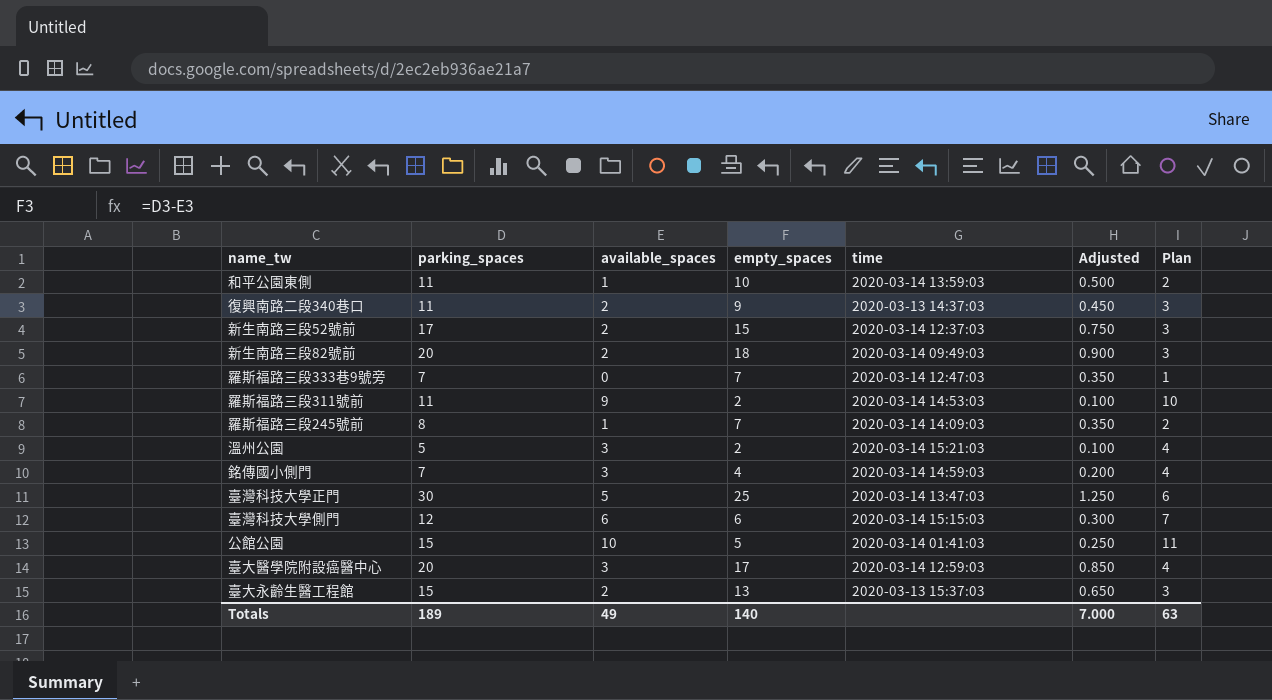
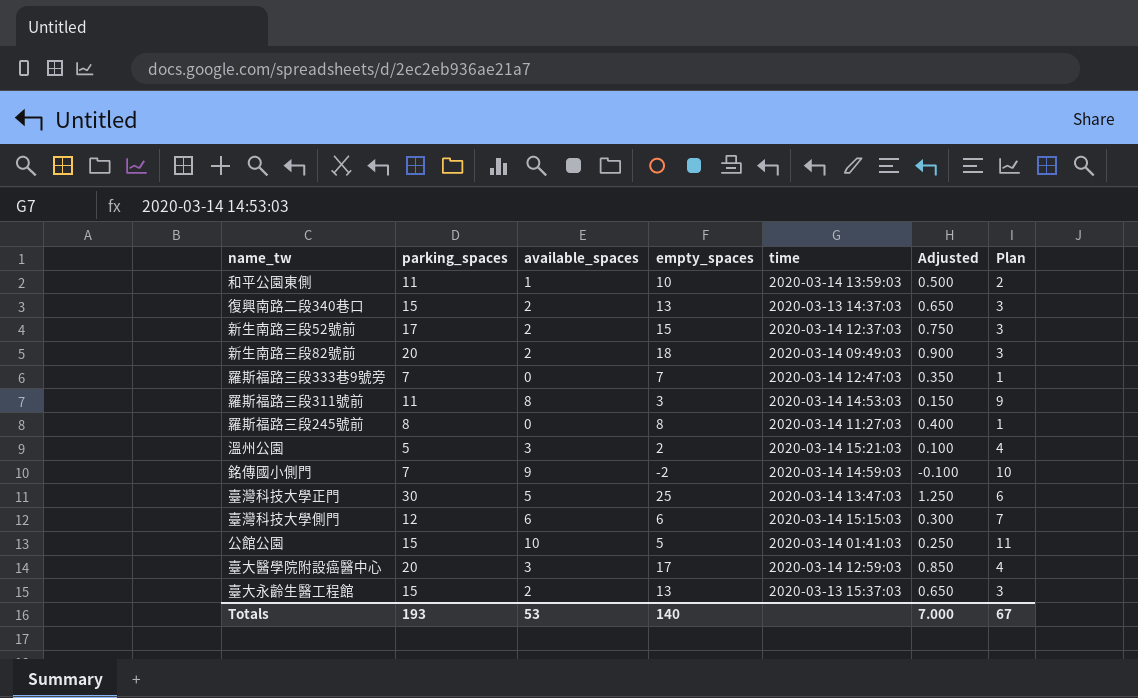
復興南路二段340巷口 | parking_spaces: 11 -> 15
復興南路二段340巷口 | empty_spaces: 9 -> 13
復興南路二段340巷口 | Adjusted: 0.450 -> 0.650
羅斯福路三段311號前 | available_spaces: 9 -> 8
羅斯福路三段311號前 | empty_spaces: 2 -> 3
羅斯福路三段311號前 | Adjusted: 0.100 -> 0.150
羅斯福路三段311號前 | Plan: 10 -> 9
羅斯福路三段245號前 | available_spaces: 1 -> 0
羅斯福路三段245號前 | empty_spaces: 7 -> 8
羅斯福路三段245號前 | time: 2020-03-14 14:09:03 -> 2020-03-14 11:27:03
羅斯福路三段245號前 | Adjusted: 0.350 -> 0.400
羅斯福路三段245號前 | Plan: 2 -> 1
銘傳國小側門 | available_spaces: 3 -> 9
銘傳國小側門 | empty_spaces: 4 -> -2
銘傳國小側門 | Adjusted: 0.200 -> -0.100
銘傳國小側門 | Plan: 4 -> 10
Totals | parking_spaces: 189 -> 193
Totals | available_spaces: 49 -> 53
Totals | Plan: 63 -> 67

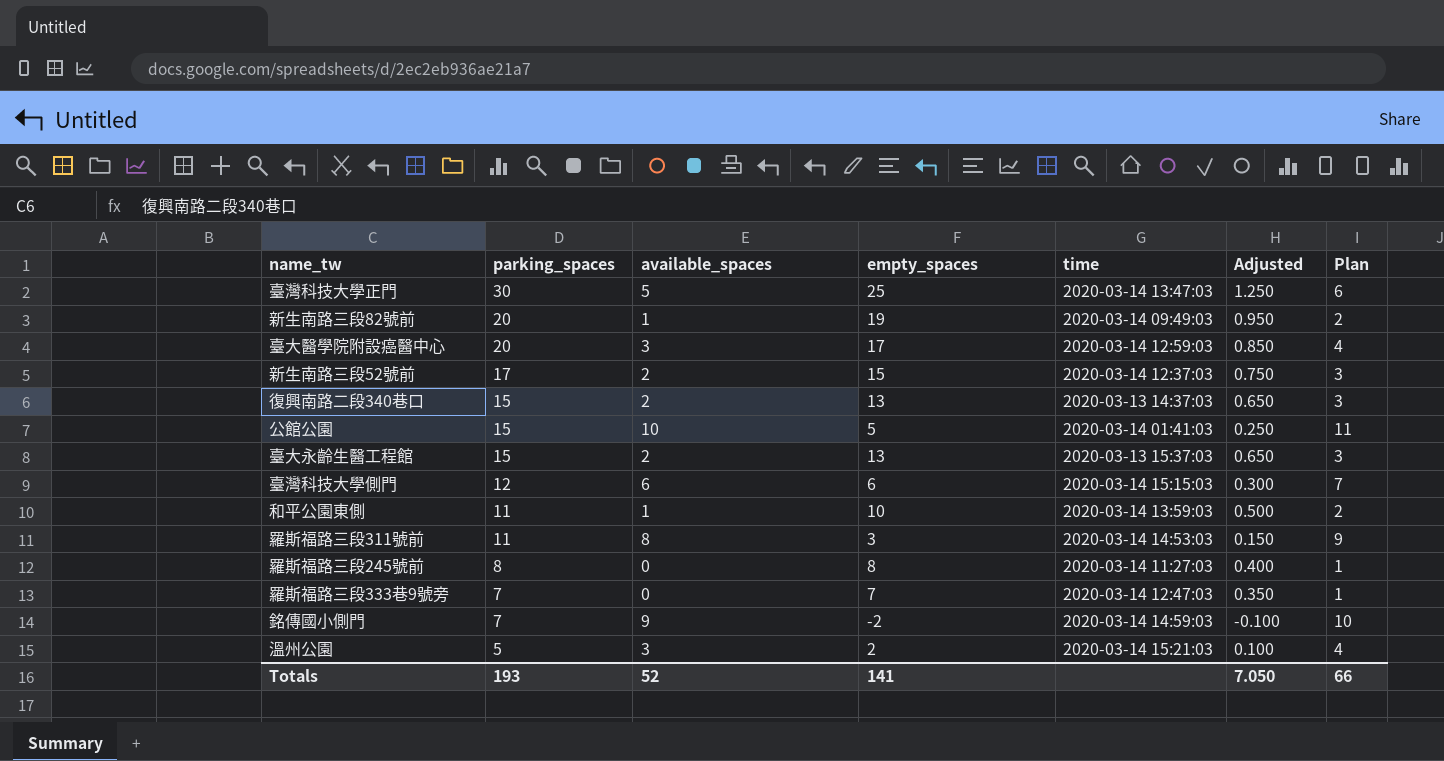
row order: none -> parking_spaces descending
新生南路三段82號前 | available_spaces: 2 -> 1
新生南路三段82號前 | empty_spaces: 18 -> 19
新生南路三段82號前 | Adjusted: 0.900 -> 0.950
新生南路三段82號前 | Plan: 3 -> 2
Totals | available_spaces: 53 -> 52
Totals | empty_spaces: 140 -> 141
Totals | Adjusted: 7.000 -> 7.050
Totals | Plan: 67 -> 66

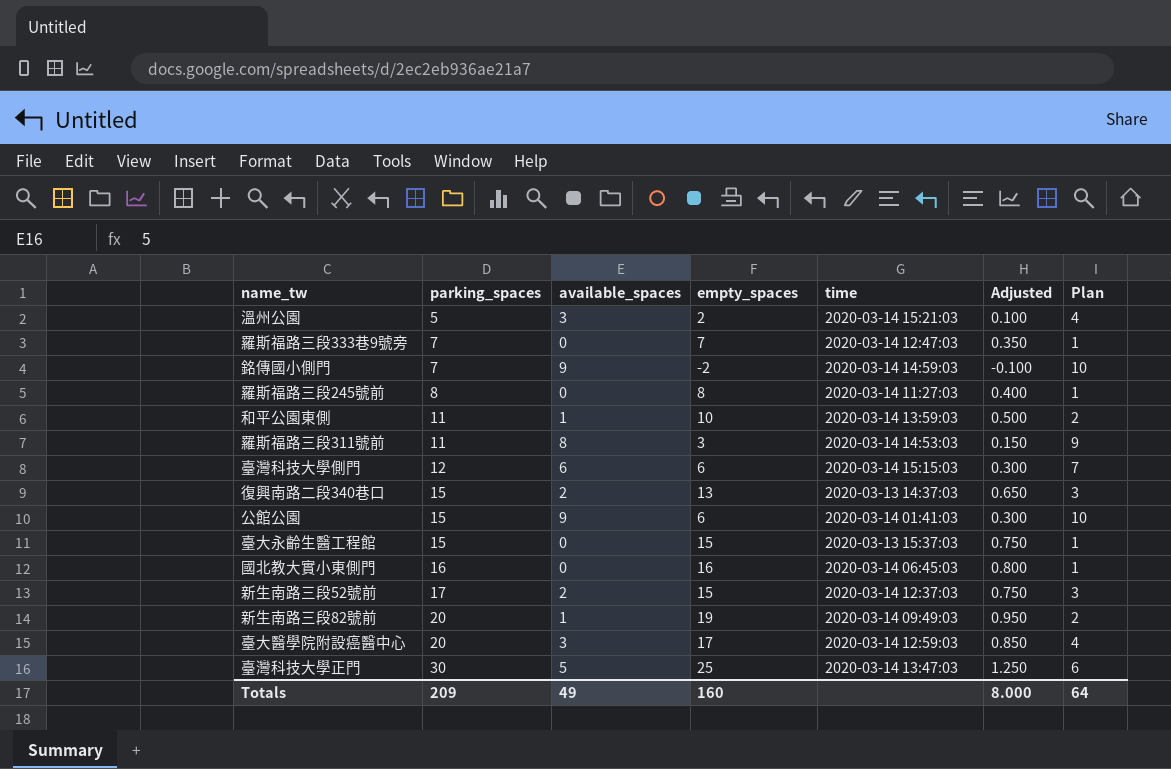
row order: parking_spaces descending -> parking_spaces ascending
公館公園 | available_spaces: 10 -> 9
公館公園 | empty_spaces: 5 -> 6
公館公園 | Adjusted: 0.250 -> 0.300
公館公園 | Plan: 11 -> 10
臺大永齡生醫工程館 | available_spaces: 2 -> 0
臺大永齡生醫工程館 | empty_spaces: 13 -> 15
臺大永齡生醫工程館 | Adjusted: 0.650 -> 0.750
臺大永齡生醫工程館 | Plan: 3 -> 1
row 國北教大實小東側門: none -> 16 | 0 | 16 | 2020-03-14 06:45:03 | 0.800 | 1
Totals | parking_spaces: 193 -> 209
Totals | available_spaces: 52 -> 49
Totals | empty_spaces: 141 -> 160
Totals | Adjusted: 7.050 -> 8.000
Totals | Plan: 66 -> 64

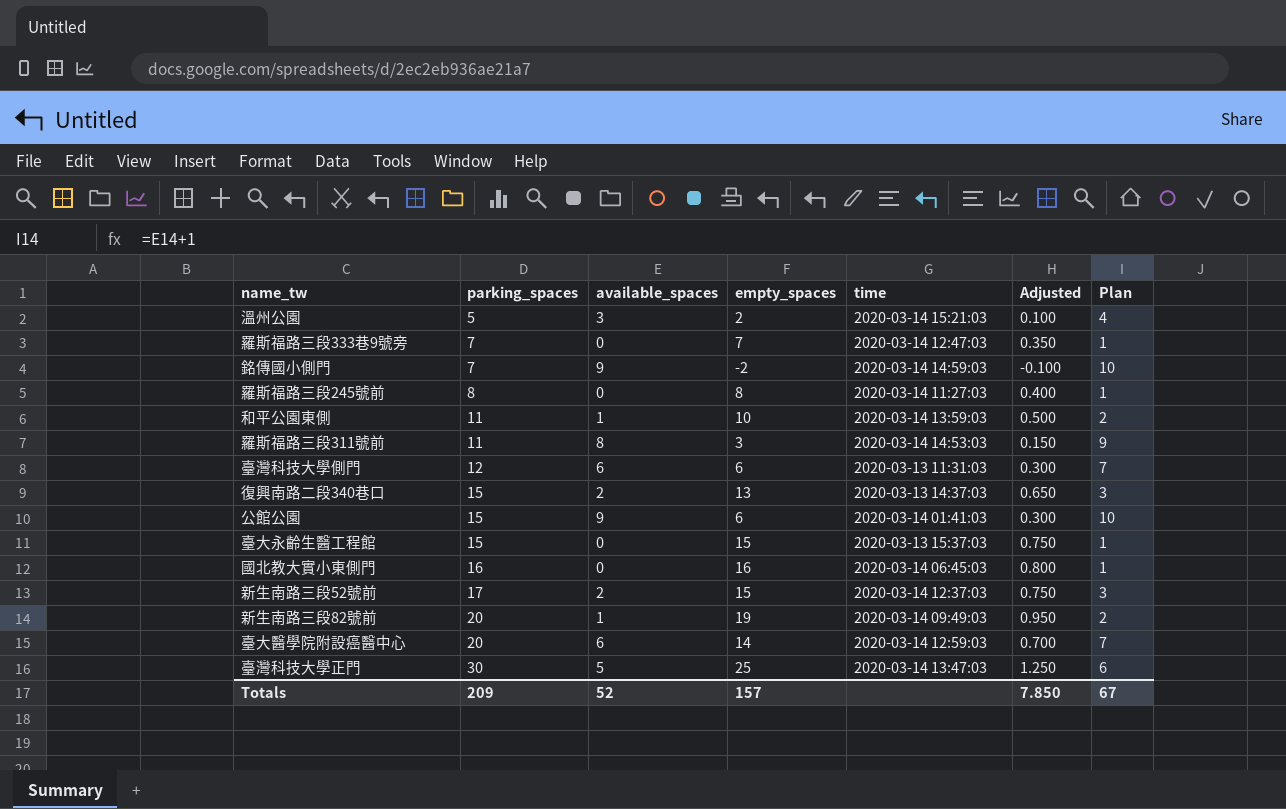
臺灣科技大學側門 | time: 2020-03-14 15:15:03 -> 2020-03-13 11:31:03
臺大醫學院附設癌醫中心 | available_spaces: 3 -> 6
臺大醫學院附設癌醫中心 | empty_spaces: 17 -> 14
臺大醫學院附設癌醫中心 | Adjusted: 0.850 -> 0.700
臺大醫學院附設癌醫中心 | Plan: 4 -> 7
Totals | available_spaces: 49 -> 52
Totals | empty_spaces: 160 -> 157
Totals | Adjusted: 8.000 -> 7.850
Totals | Plan: 64 -> 67

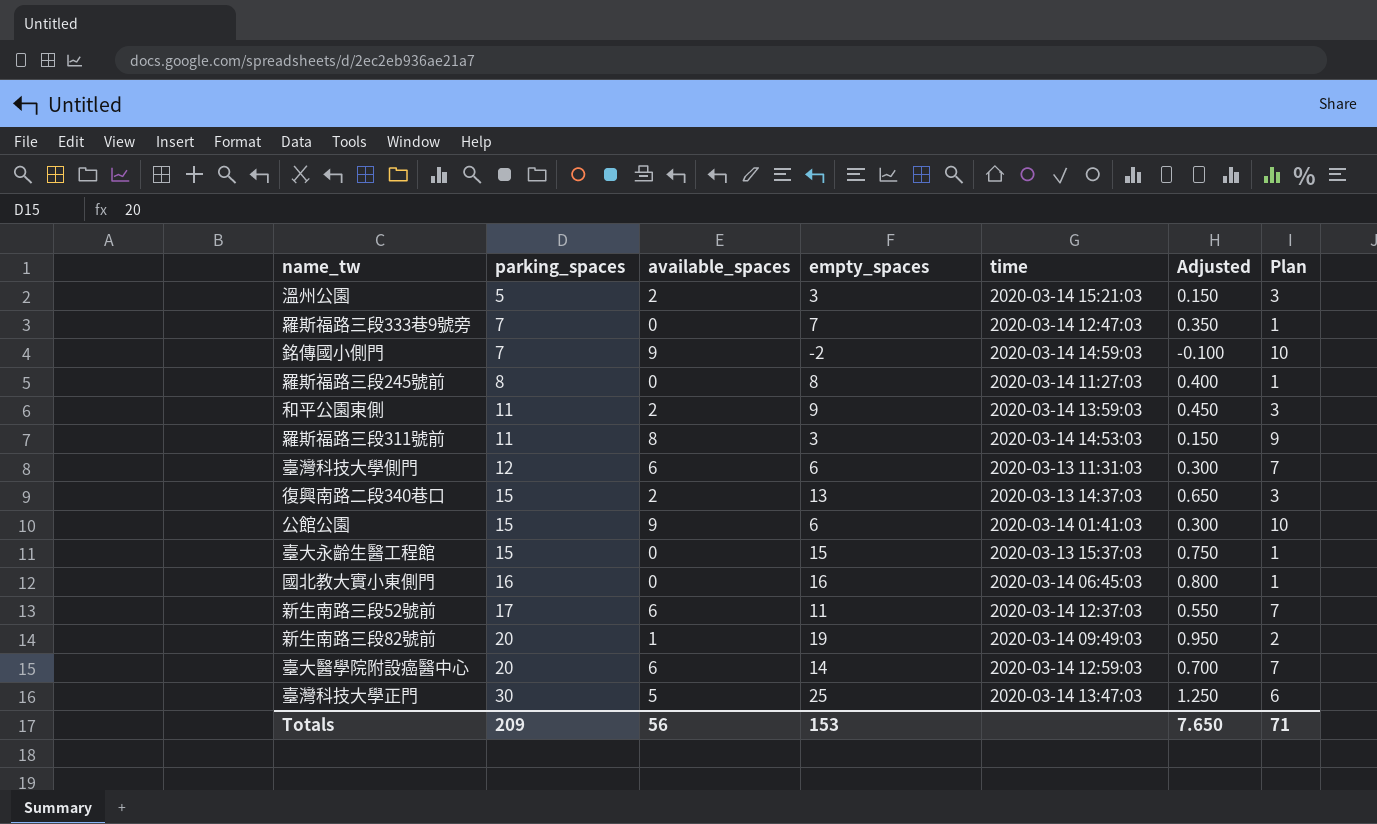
溫州公園 | available_spaces: 3 -> 2
溫州公園 | empty_spaces: 2 -> 3
溫州公園 | Adjusted: 0.100 -> 0.150
溫州公園 | Plan: 4 -> 3
和平公園東側 | available_spaces: 1 -> 2
和平公園東側 | empty_spaces: 10 -> 9
和平公園東側 | Adjusted: 0.500 -> 0.450
和平公園東側 | Plan: 2 -> 3
新生南路三段52號前 | available_spaces: 2 -> 6
新生南路三段52號前 | empty_spaces: 15 -> 11
新生南路三段52號前 | Adjusted: 0.750 -> 0.550
新生南路三段52號前 | Plan: 3 -> 7
Totals | available_spaces: 52 -> 56
Totals | empty_spaces: 157 -> 153
Totals | Adjusted: 7.850 -> 7.650
Totals | Plan: 67 -> 71

